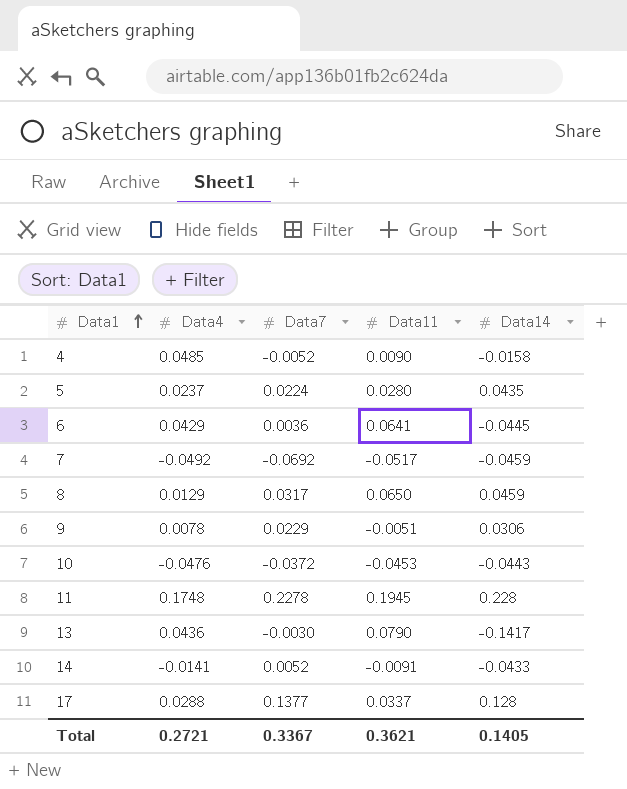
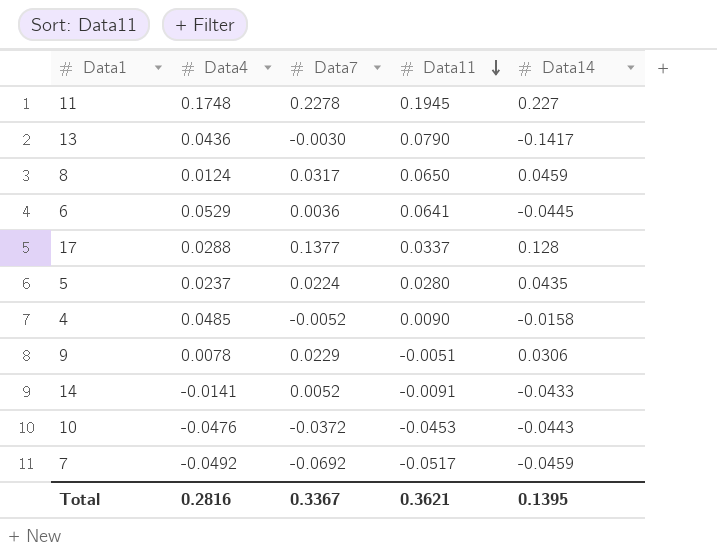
row order: Data1 ascending -> Data11 descending
11 | Data14: 0.228 -> 0.227
8 | Data4: 0.0129 -> 0.0124
6 | Data4: 0.0429 -> 0.0529
Total | Data4: 0.2721 -> 0.2816
Total | Data14: 0.1405 -> 0.1395

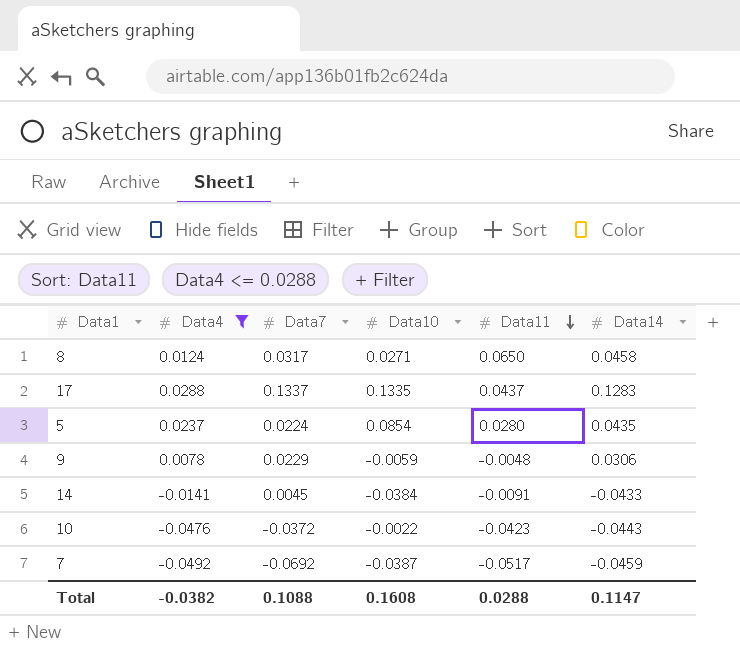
filter: none -> Data4 <= 0.0288
column Data10 | position: none -> 4
8 | Data14: 0.0459 -> 0.0458
17 | Data7: 0.1377 -> 0.1337
17 | Data11: 0.0337 -> 0.0437
17 | Data14: 0.128 -> 0.1283
9 | Data11: -0.0051 -> -0.0048
14 | Data7: 0.0052 -> 0.0045
10 | Data11: -0.0453 -> -0.0423
Total | Data4: 0.2816 -> -0.0382
Total | Data7: 0.3367 -> 0.1088
Total | Data11: 0.3621 -> 0.0288
Total | Data14: 0.1395 -> 0.1147

